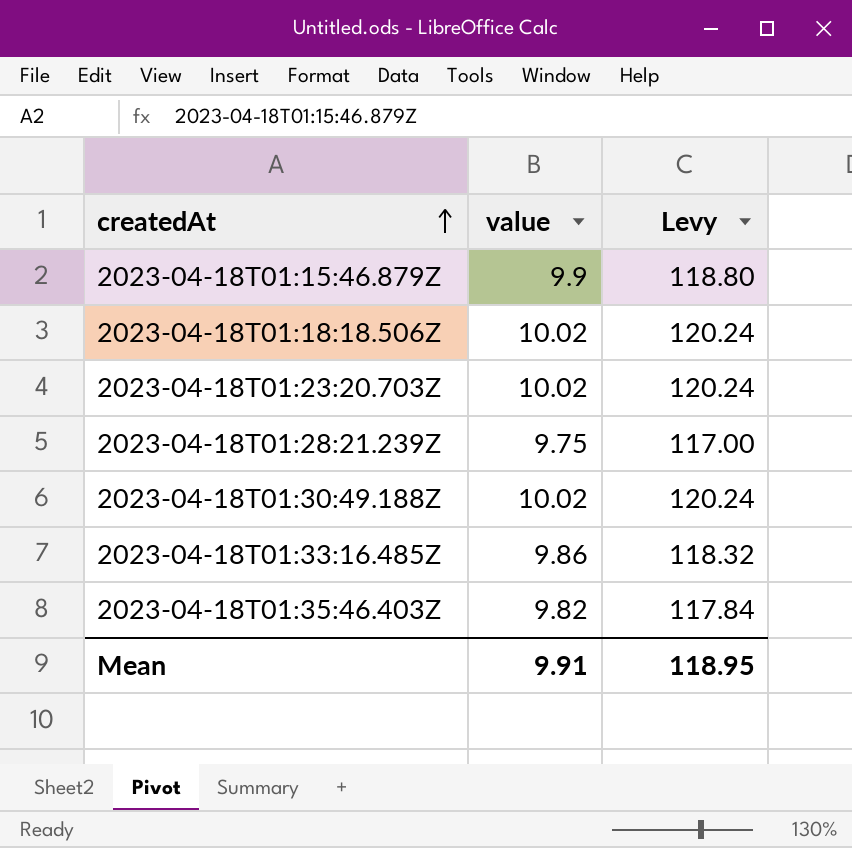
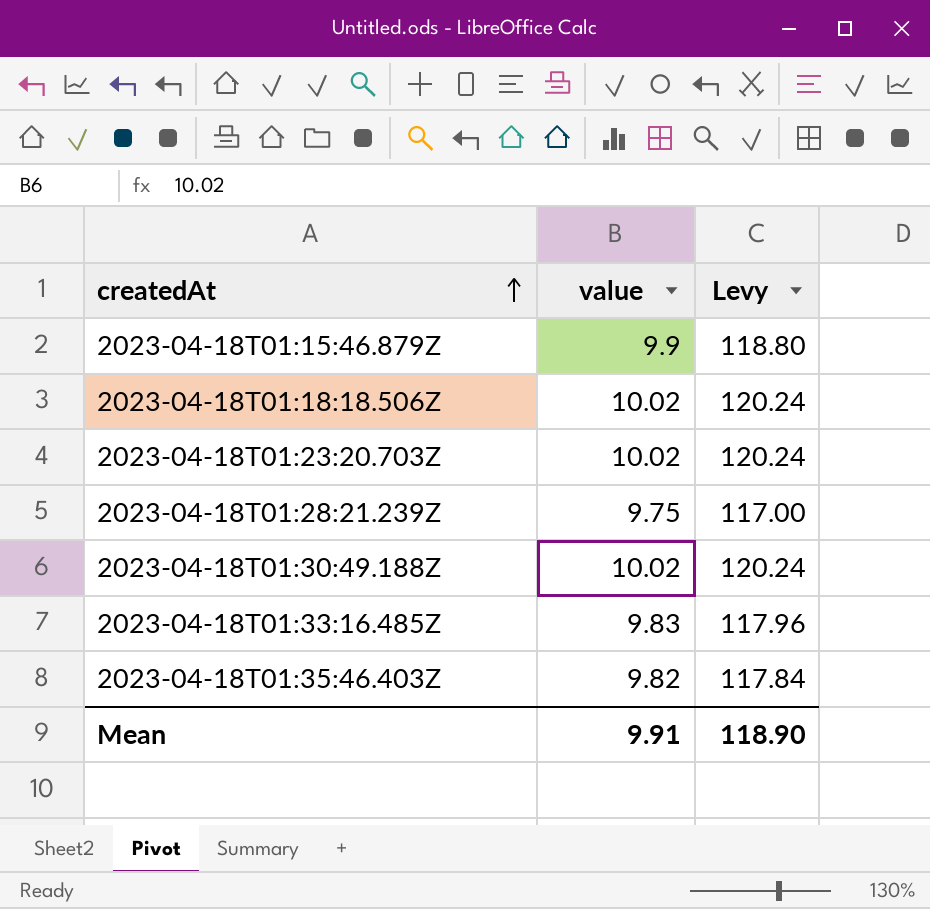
2023-04-18T01:33:16.485Z | value: 9.86 -> 9.83
2023-04-18T01:33:16.485Z | Levy: 118.32 -> 117.96
Mean | Levy: 118.95 -> 118.90

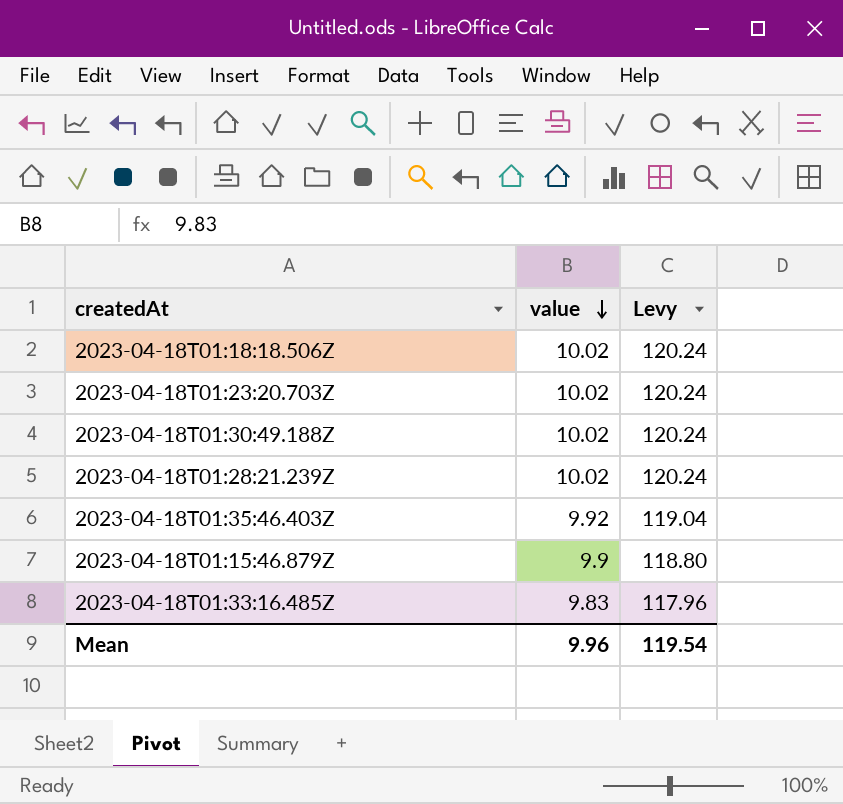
row order: createdAt ascending -> value descending
2023-04-18T01:28:21.239Z | value: 9.75 -> 10.02
2023-04-18T01:28:21.239Z | Levy: 117.00 -> 120.24
2023-04-18T01:35:46.403Z | value: 9.82 -> 9.92
2023-04-18T01:35:46.403Z | Levy: 117.84 -> 119.04
Mean | value: 9.91 -> 9.96
Mean | Levy: 118.90 -> 119.54

